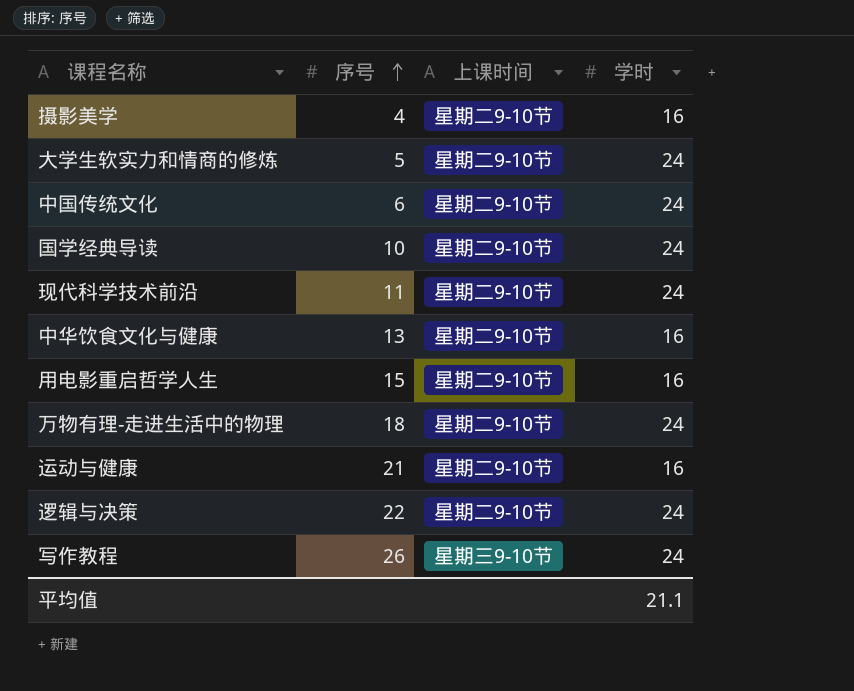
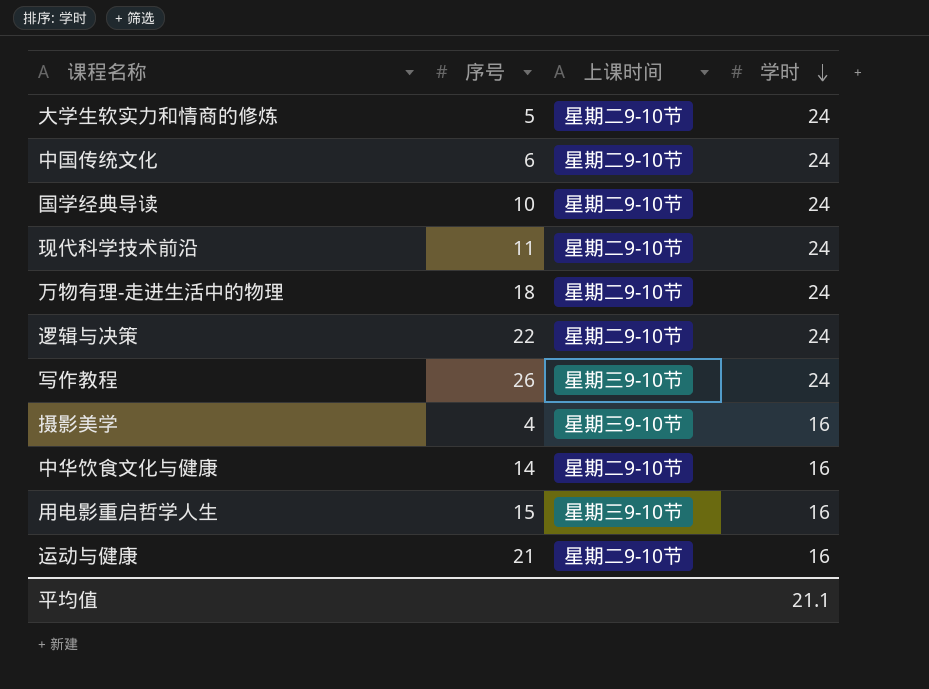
row order: 序号 ascending -> 学时 descending
摄影美学 | 上课时间: 星期二9-10节 -> 星期三9-10节
中华饮食文化与健康 | 序号: 13 -> 14
用电影重启哲学人生 | 上课时间: 星期二9-10节 -> 星期三9-10节

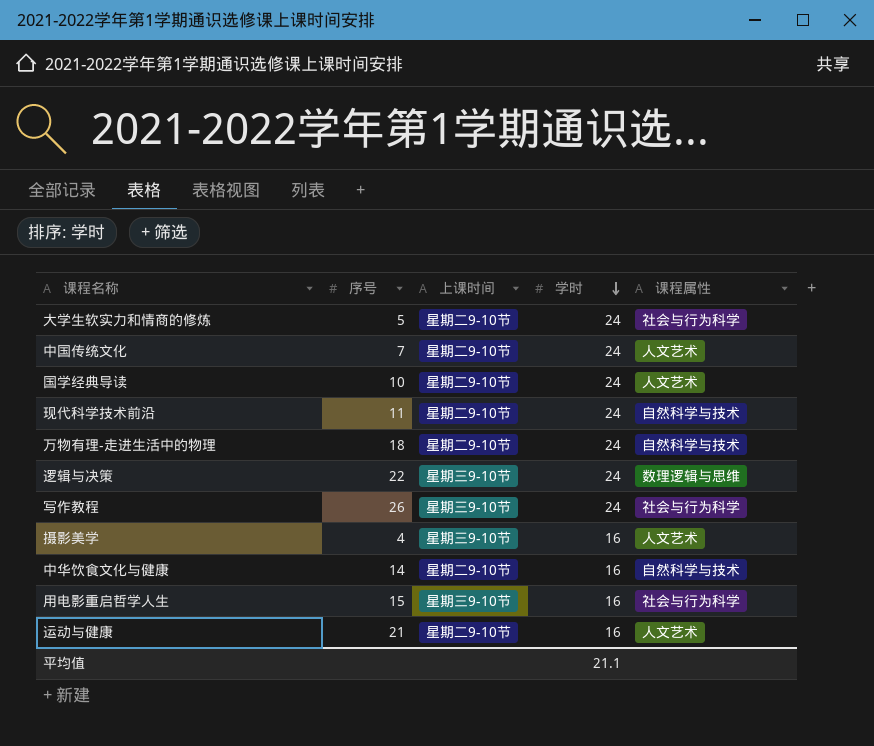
column 课程属性 | position: none -> 5
中国传统文化 | 序号: 6 -> 7
逻辑与决策 | 上课时间: 星期二9-10节 -> 星期三9-10节

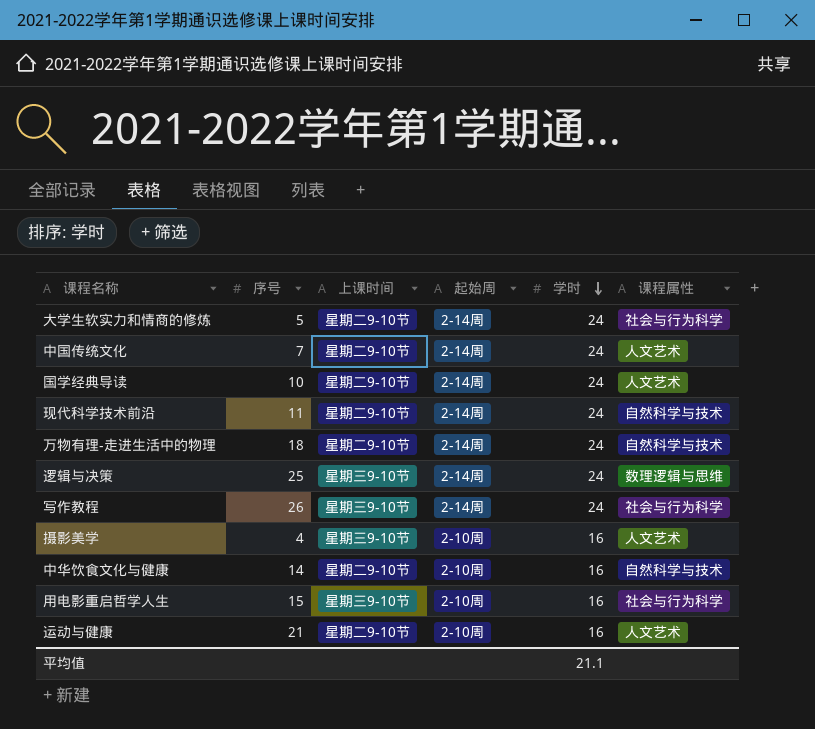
column 起始周 | position: none -> 4
逻辑与决策 | 序号: 22 -> 25

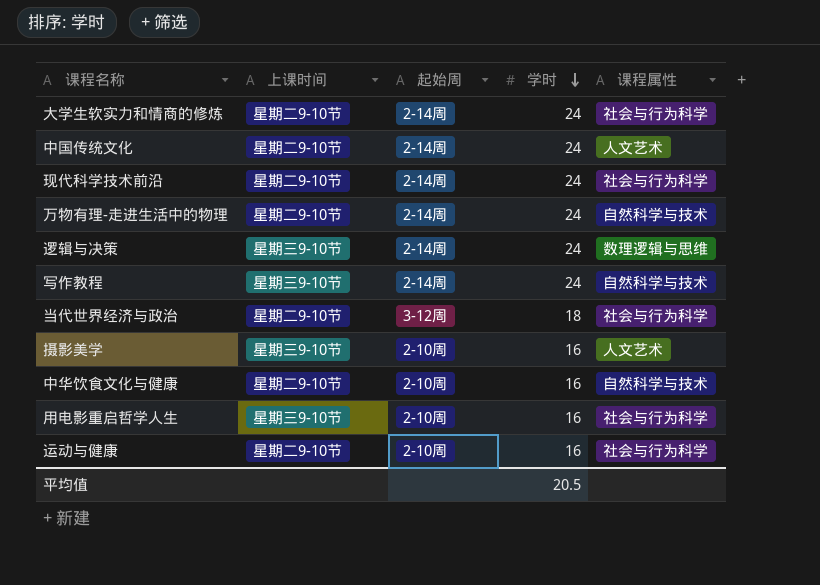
column 序号 | position: 2 -> none
row 国学经典导读: 10 | 星期二9-10节 | 2-14周 | 24 | 人文艺术 -> none
现代科学技术前沿 | 课程属性: 自然科学与技术 -> 社会与行为科学
写作教程 | 课程属性: 社会与行为科学 -> 自然科学与技术
row 当代世界经济与政治: none -> 星期二9-10节 | 3-12周 | 18 | 社会与行为科学
运动与健康 | 课程属性: 人文艺术 -> 社会与行为科学
平均值 | 学时: 21.1 -> 20.5

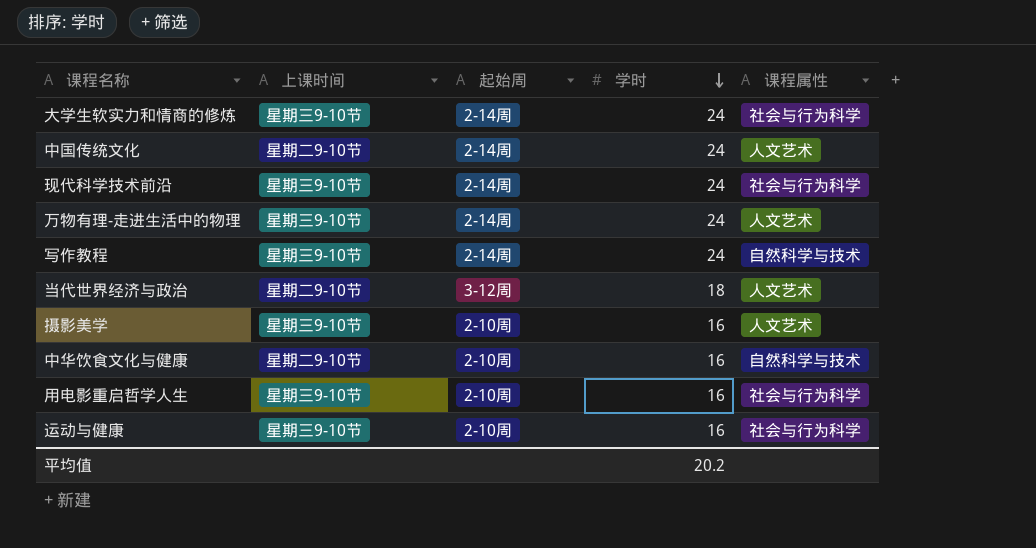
row 逻辑与决策: 星期三9-10节 | 2-14周 | 24 | 数理逻辑与思维 -> none
大学生软实力和情商的修炼 | 上课时间: 星期二9-10节 -> 星期三9-10节
现代科学技术前沿 | 上课时间: 星期二9-10节 -> 星期三9-10节
万物有理-走进生活中的物理 | 上课时间: 星期二9-10节 -> 星期三9-10节
万物有理-走进生活中的物理 | 课程属性: 自然科学与技术 -> 人文艺术
当代世界经济与政治 | 课程属性: 社会与行为科学 -> 人文艺术
运动与健康 | 上课时间: 星期二9-10节 -> 星期三9-10节
平均值 | 学时: 20.5 -> 20.2

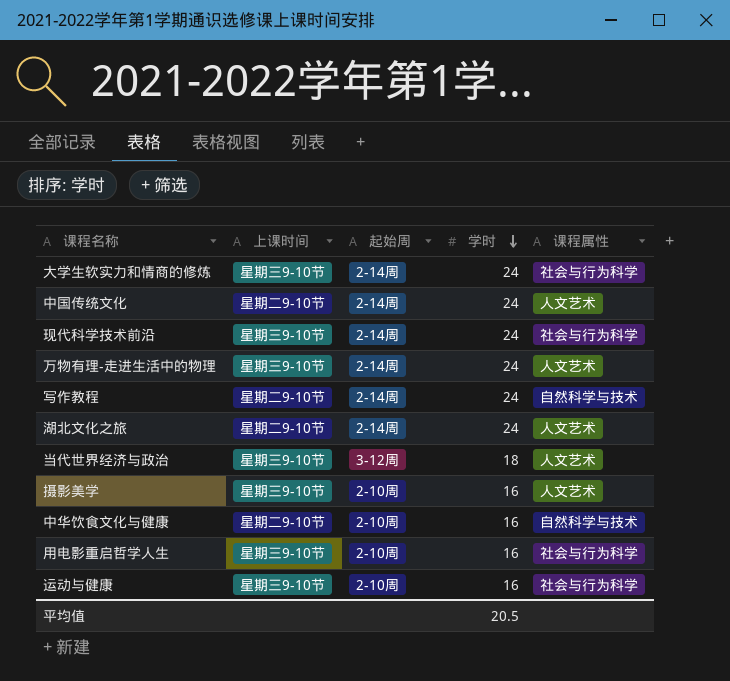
写作教程 | 上课时间: 星期三9-10节 -> 星期二9-10节
row 湖北文化之旅: none -> 星期二9-10节 | 2-14周 | 24 | 人文艺术
当代世界经济与政治 | 上课时间: 星期二9-10节 -> 星期三9-10节
平均值 | 学时: 20.2 -> 20.5

